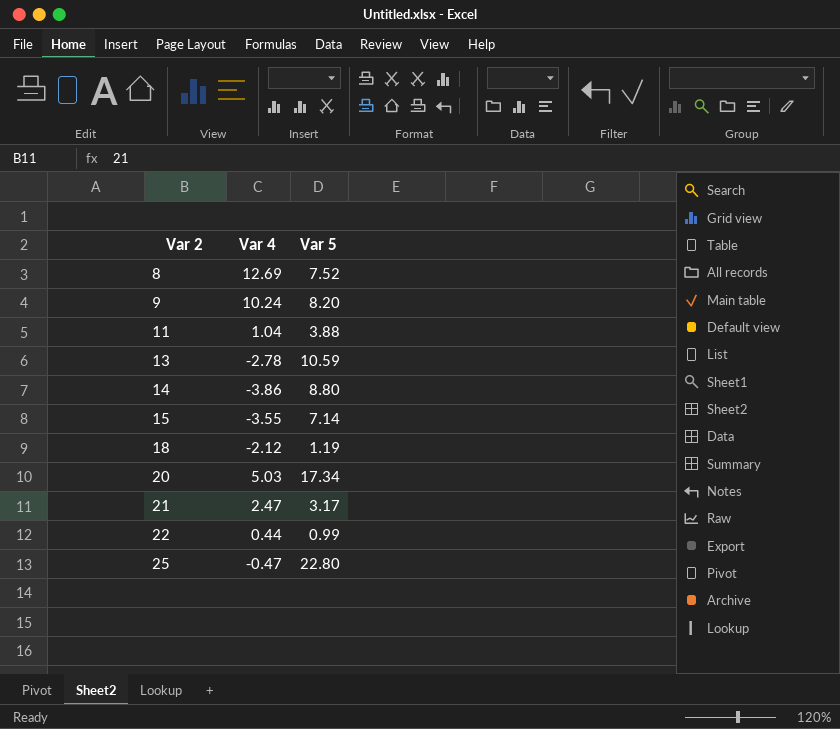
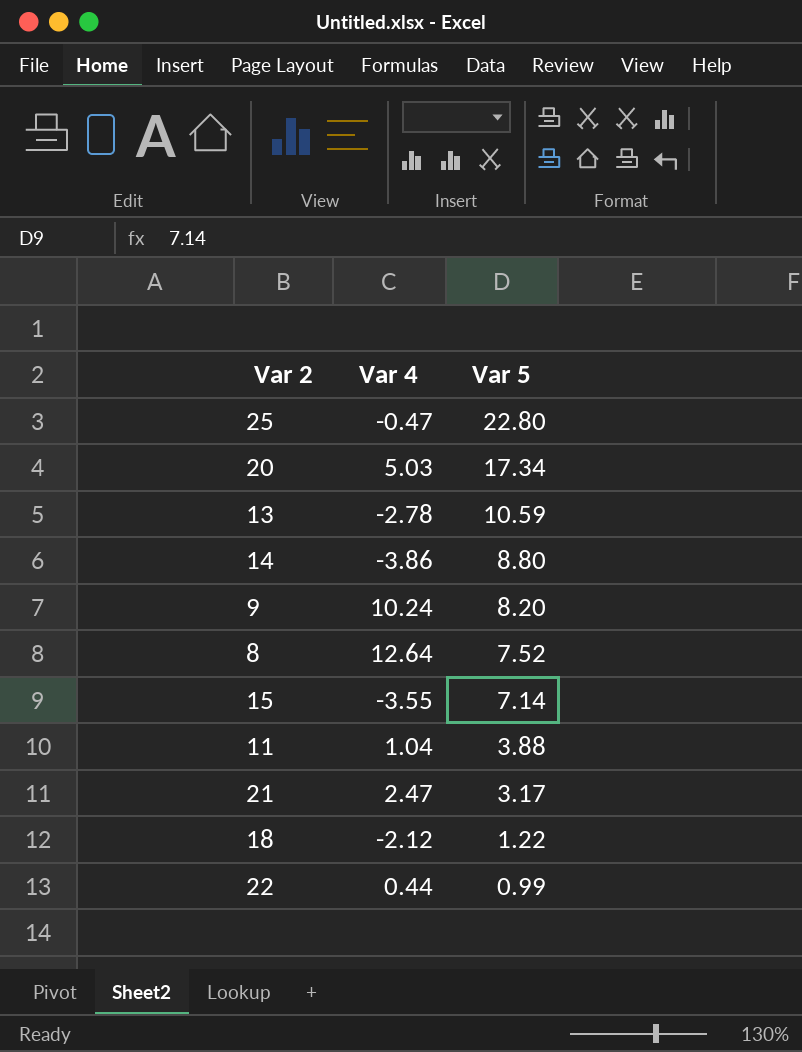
row order: Var 2 ascending -> Var 5 descending
8 | Var 4: 12.69 -> 12.64
18 | Var 5: 1.19 -> 1.22

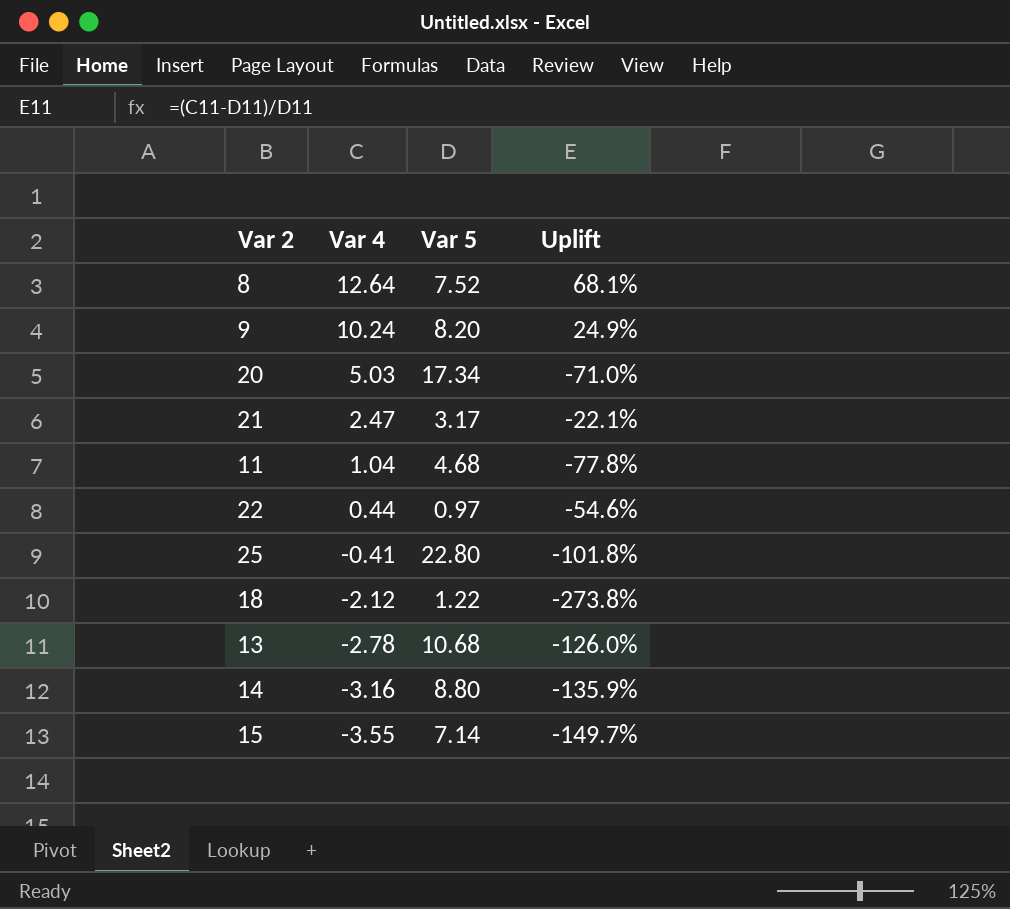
row order: Var 5 descending -> Var 4 descending
column Uplift | formula: none -> ([Var 4] - [Var 5]) / [Var 5]
11 | Var 5: 3.88 -> 4.68
22 | Var 5: 0.99 -> 0.97
25 | Var 4: -0.47 -> -0.41
13 | Var 5: 10.59 -> 10.68
14 | Var 4: -3.86 -> -3.16

